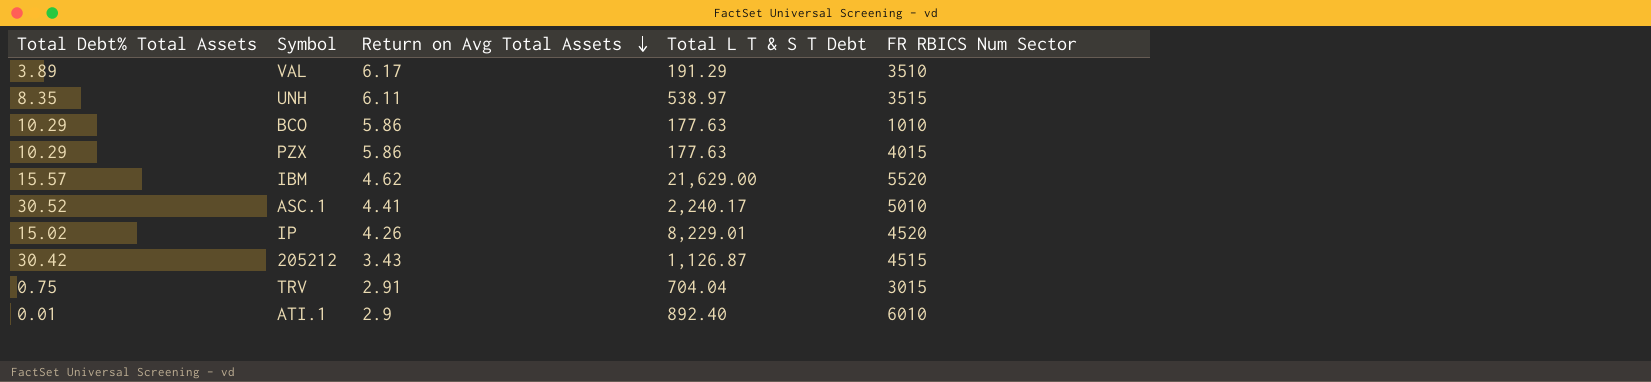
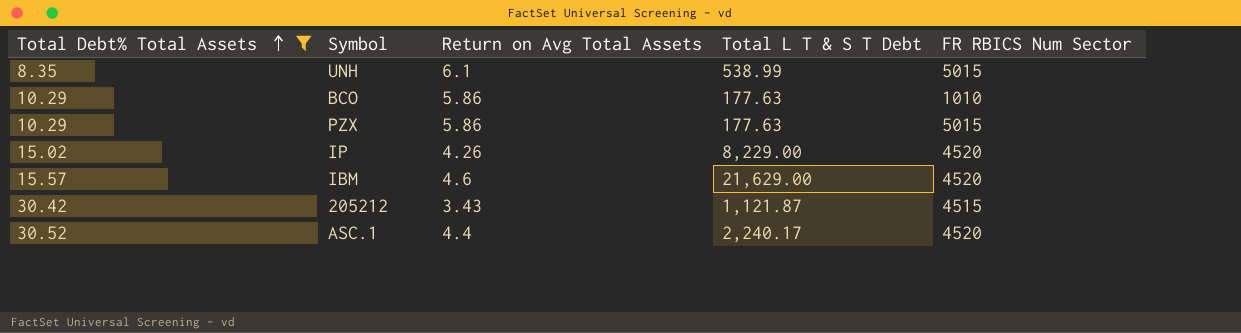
filter: none -> Total Debt% Total Assets >= 8.35
row order: Return on Avg Total Assets descending -> Total Debt% Total Assets ascending
UNH | Return on Avg Total Assets: 6.11 -> 6.1
UNH | Total L T & S T Debt: 538.97 -> 538.99
UNH | FR RBICS Num Sector: 3515 -> 5015
PZX | FR RBICS Num Sector: 4015 -> 5015
IP | Total L T & S T Debt: 8,229.01 -> 8,229.00
IBM | Return on Avg Total Assets: 4.62 -> 4.6
IBM | FR RBICS Num Sector: 5520 -> 4520
205212 | Total L T & S T Debt: 1,126.87 -> 1,121.87
ASC.1 | Return on Avg Total Assets: 4.41 -> 4.4
ASC.1 | FR RBICS Num Sector: 5010 -> 4520

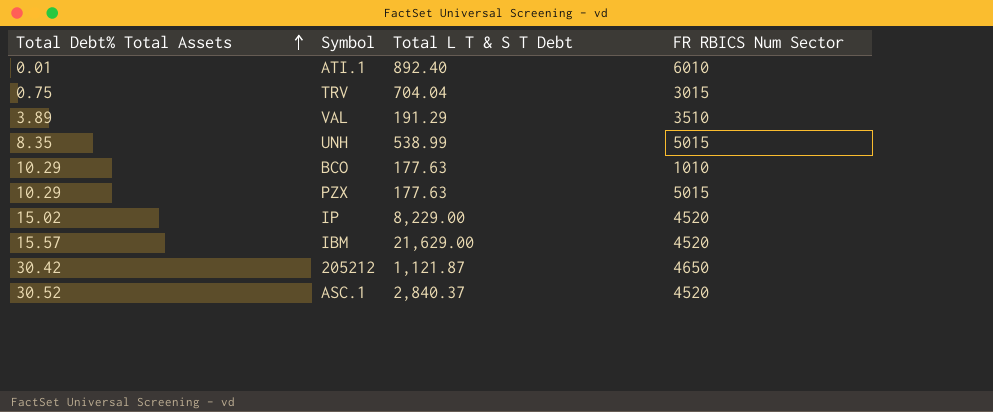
filter: Total Debt% Total Assets >= 8.35 -> none
column Return on Avg Total Assets | position: 3 -> none
205212 | FR RBICS Num Sector: 4515 -> 4650
ASC.1 | Total L T & S T Debt: 2,240.17 -> 2,840.37

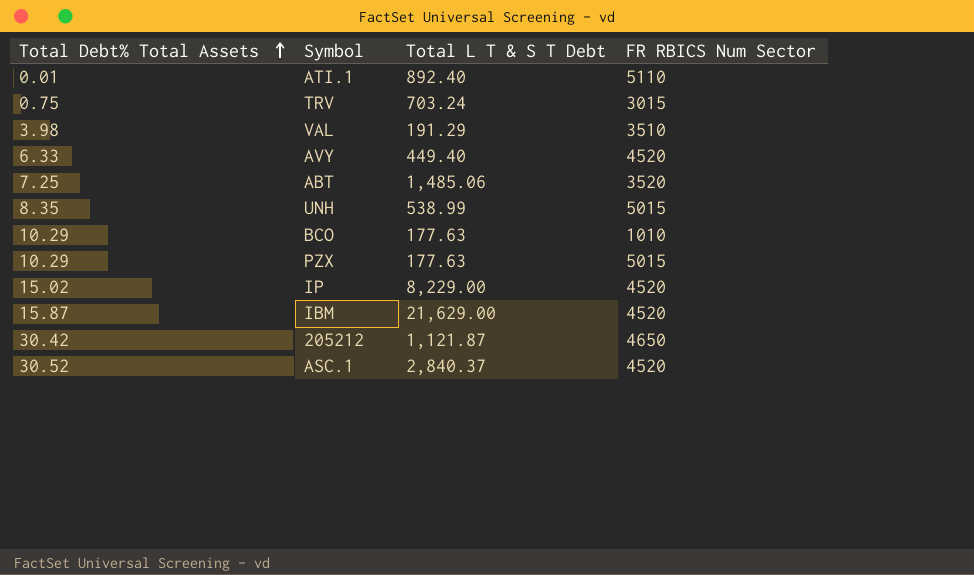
ATI.1 | FR RBICS Num Sector: 6010 -> 5110
TRV | Total L T & S T Debt: 704.04 -> 703.24
VAL | Total Debt% Total Assets: 3.89 -> 3.98
row AVY: none -> 6.33 | 449.40 | 4520
row ABT: none -> 7.25 | 1,485.06 | 3520
IBM | Total Debt% Total Assets: 15.57 -> 15.87

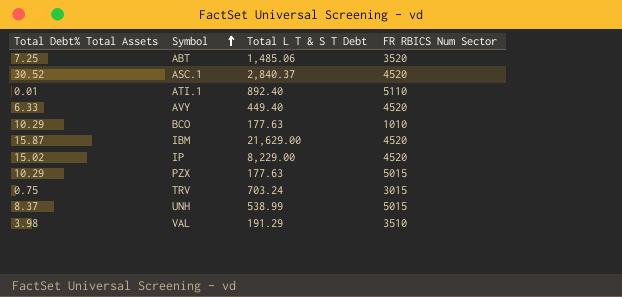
row order: Total Debt% Total Assets ascending -> Symbol ascending
row 205212: 30.42 | 1,121.87 | 4650 -> none
UNH | Total Debt% Total Assets: 8.35 -> 8.37

